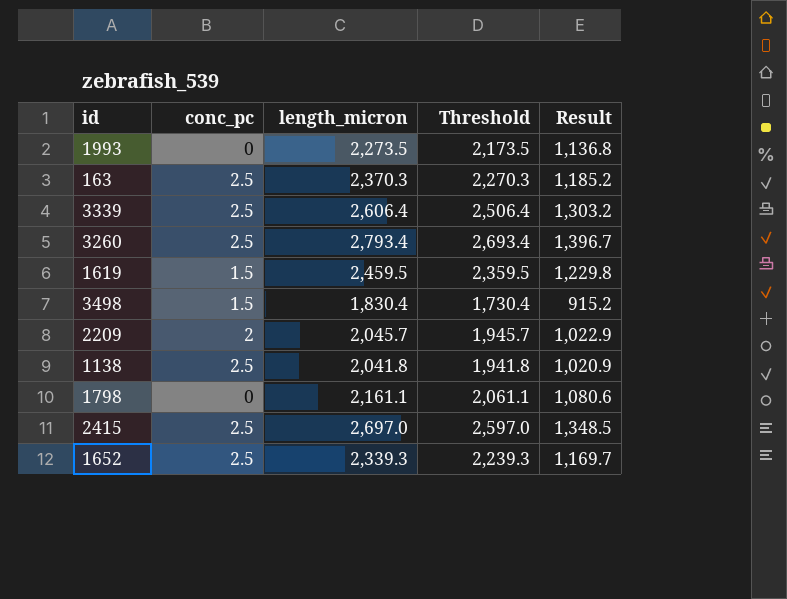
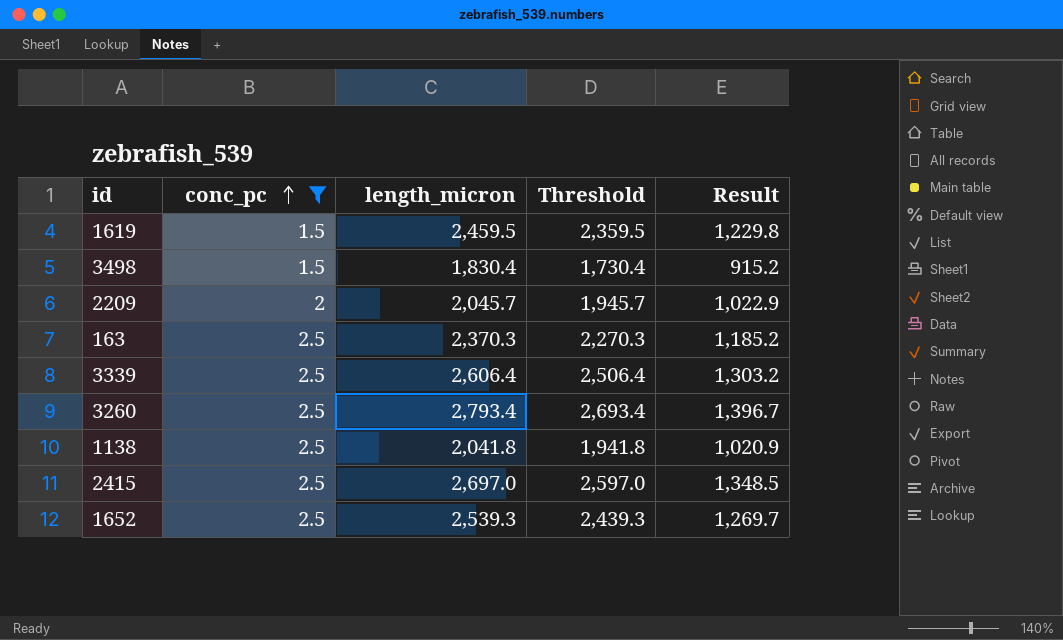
filter: none -> conc_pc != 0
row order: none -> conc_pc ascending
1652 | length_micron: 2,339.3 -> 2,539.3
1652 | Threshold: 2,239.3 -> 2,439.3
1652 | Result: 1,169.7 -> 1,269.7

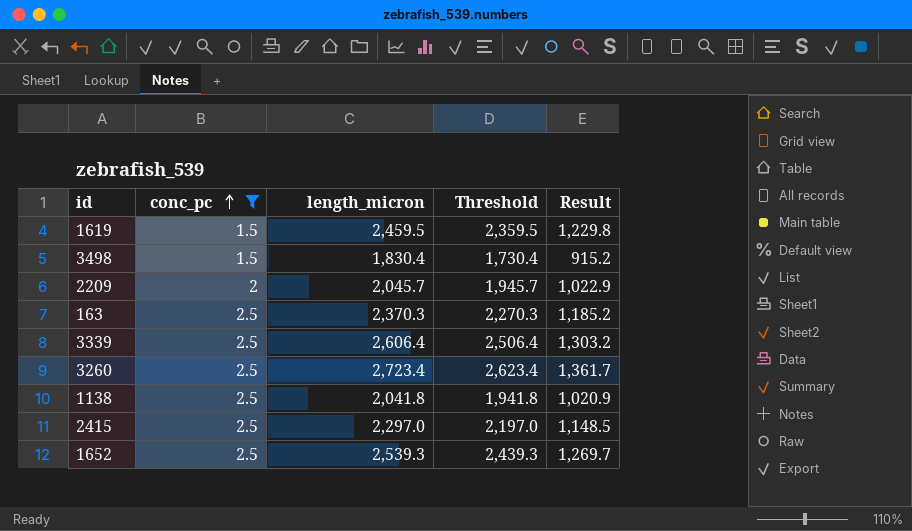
3260 | length_micron: 2,793.4 -> 2,723.4
3260 | Threshold: 2,693.4 -> 2,623.4
3260 | Result: 1,396.7 -> 1,361.7
2415 | length_micron: 2,697.0 -> 2,297.0
2415 | Threshold: 2,597.0 -> 2,197.0
2415 | Result: 1,348.5 -> 1,148.5

